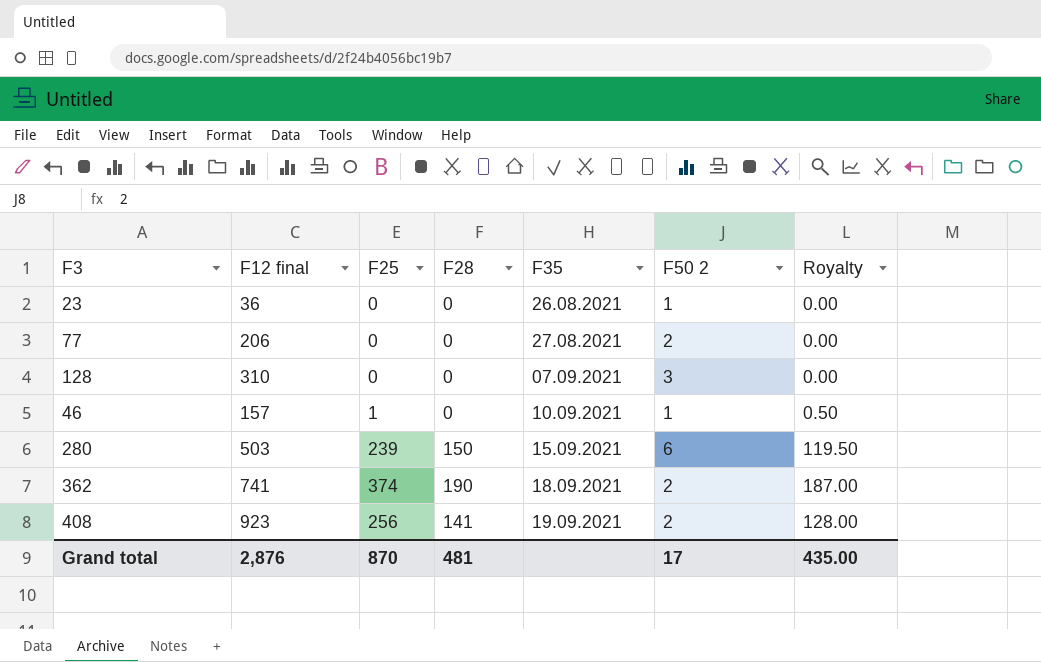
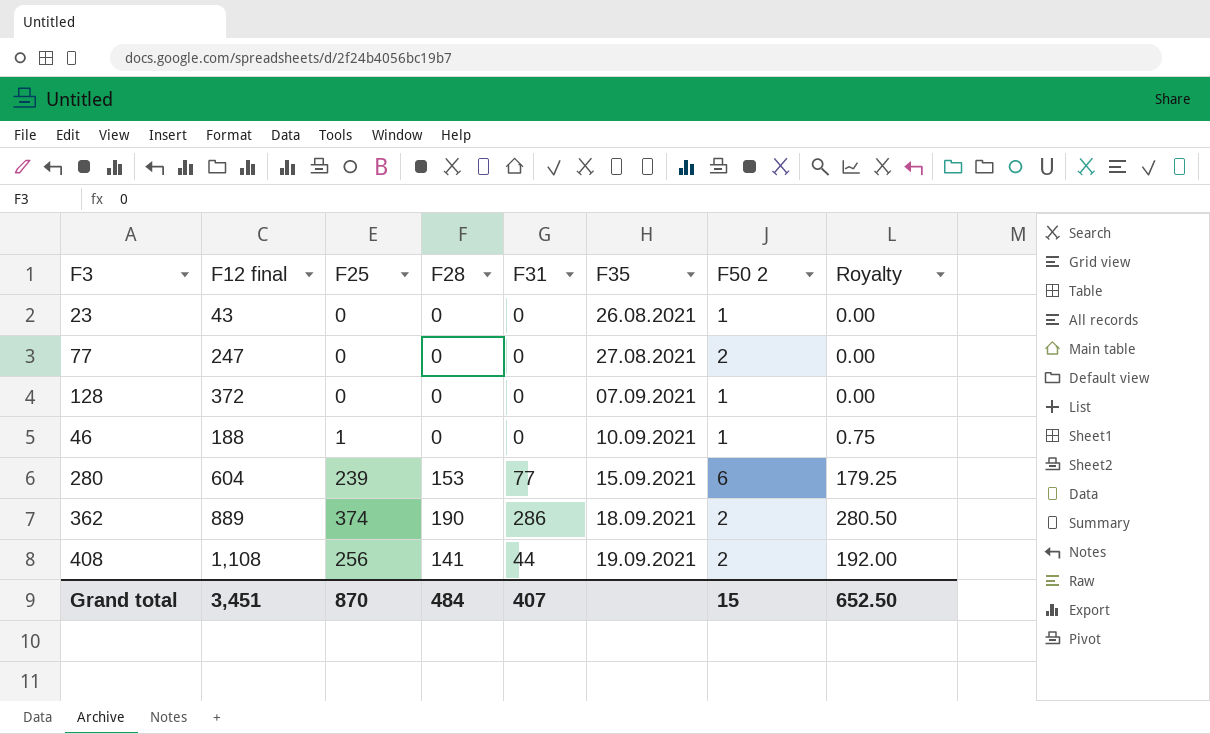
column F31 | position: none -> 5
column Royalty | formula: [F25] * 0.5 -> [F25] * 0.75
23 | F12 final: 36 -> 43
77 | F12 final: 206 -> 247
128 | F12 final: 310 -> 372
128 | F50 2: 3 -> 1
46 | F12 final: 157 -> 188
280 | F12 final: 503 -> 604
280 | F28: 150 -> 153
362 | F12 final: 741 -> 889
408 | F12 final: 923 -> 1,108
Grand total | F12 final: 2,876 -> 3,451
Grand total | F28: 481 -> 484
Grand total | F50 2: 17 -> 15
Grand total | Royalty: 435.00 -> 652.50

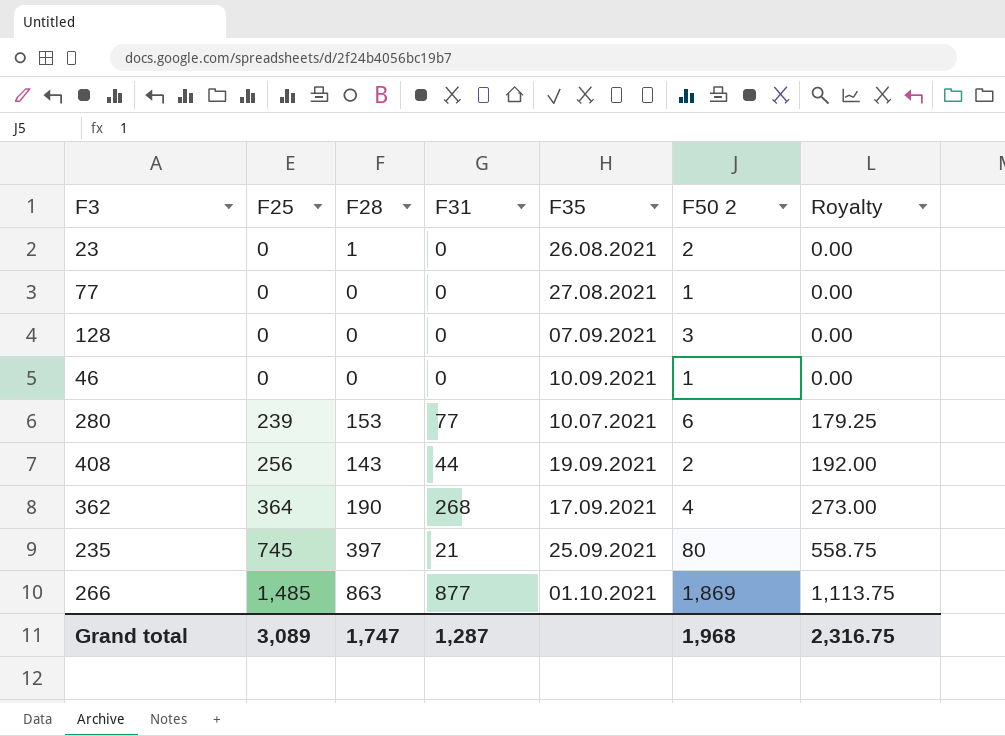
row order: F35 ascending -> F25 ascending
column F12 final | position: 2 -> none
23 | F28: 0 -> 1
23 | F50 2: 1 -> 2
77 | F50 2: 2 -> 1
128 | F50 2: 1 -> 3
46 | F25: 1 -> 0
46 | Royalty: 0.75 -> 0.00
280 | F35: 15.09.2021 -> 10.07.2021
408 | F28: 141 -> 143
362 | F25: 374 -> 364
362 | F31: 286 -> 268
362 | F35: 18.09.2021 -> 17.09.2021
362 | F50 2: 2 -> 4
362 | Royalty: 280.50 -> 273.00
row 235: none -> 745 | 397 | 21 | 25.09.2021 | 80 | 558.75
row 266: none -> 1,485 | 863 | 877 | 01.10.2021 | 1,869 | 1,113.75
Grand total | F25: 870 -> 3,089
Grand total | F28: 484 -> 1,747
Grand total | F31: 407 -> 1,287
Grand total | F50 2: 15 -> 1,968
Grand total | Royalty: 652.50 -> 2,316.75

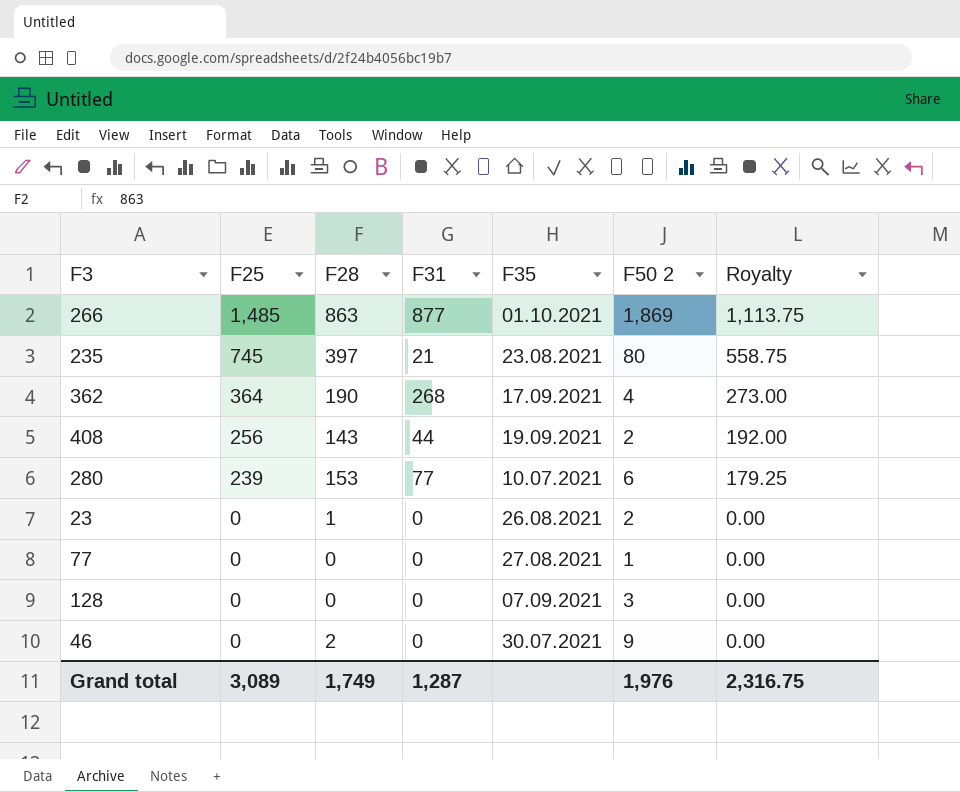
row order: F25 ascending -> F25 descending
235 | F35: 25.09.2021 -> 23.08.2021
46 | F28: 0 -> 2
46 | F35: 10.09.2021 -> 30.07.2021
46 | F50 2: 1 -> 9
Grand total | F28: 1,747 -> 1,749
Grand total | F50 2: 1,968 -> 1,976

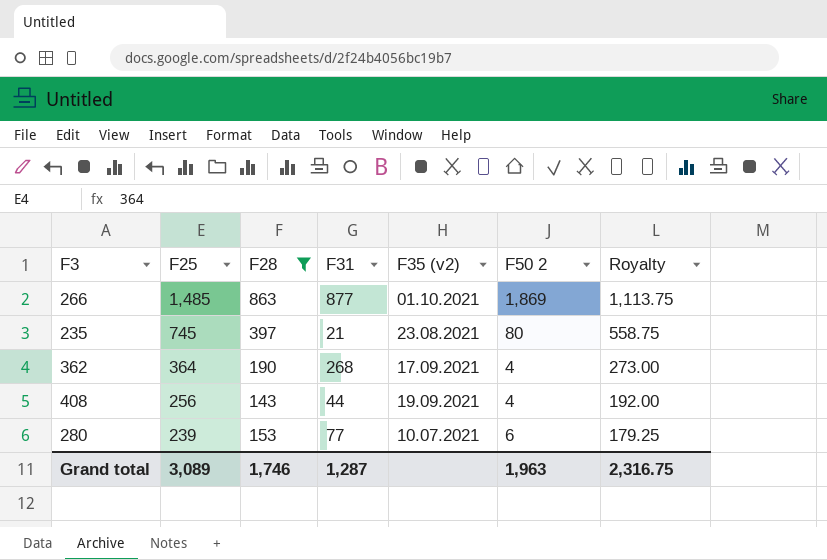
filter: none -> F28 >= 143
column name: F35 -> F35 (v2)
408 | F50 2: 2 -> 4
Grand total | F28: 1,749 -> 1,746
Grand total | F50 2: 1,976 -> 1,963

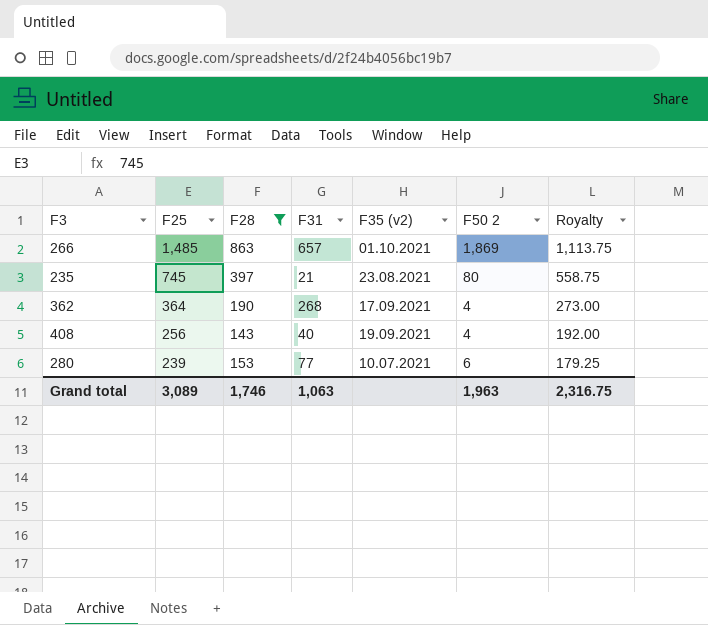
266 | F31: 877 -> 657
408 | F31: 44 -> 40
Grand total | F31: 1,287 -> 1,063

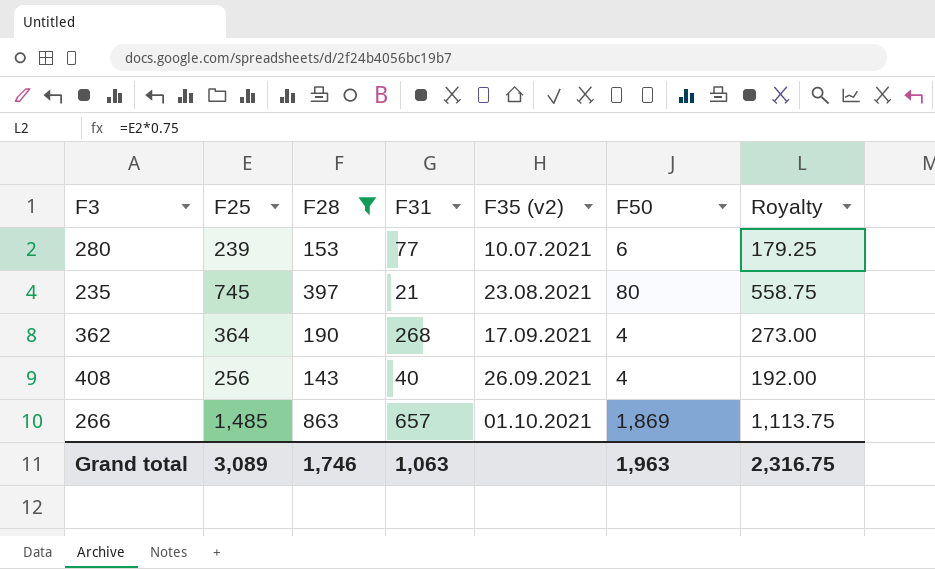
row order: F25 descending -> F35 (v2) ascending
column name: F50 2 -> F50
408 | F35 (v2): 19.09.2021 -> 26.09.2021

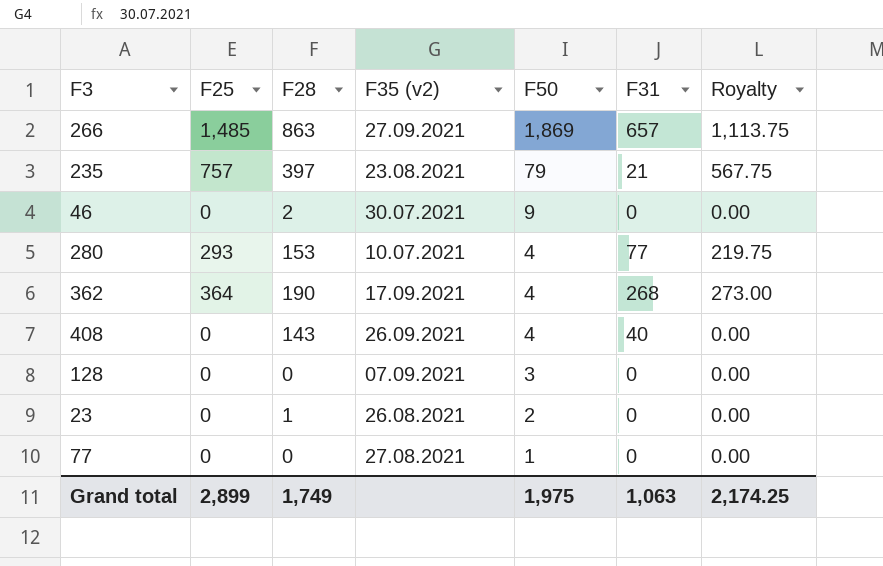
filter: F28 >= 143 -> none
row order: F35 (v2) ascending -> F50 descending
column F31 | position: 4 -> 6
266 | F35 (v2): 01.10.2021 -> 27.09.2021
235 | F25: 745 -> 757
235 | F50: 80 -> 79
235 | Royalty: 558.75 -> 567.75
280 | F25: 239 -> 293
280 | F50: 6 -> 4
280 | Royalty: 179.25 -> 219.75
408 | F25: 256 -> 0
408 | Royalty: 192.00 -> 0.00
Grand total | F25: 3,089 -> 2,899
Grand total | F28: 1,746 -> 1,749
Grand total | F50: 1,963 -> 1,975
Grand total | Royalty: 2,316.75 -> 2,174.25

